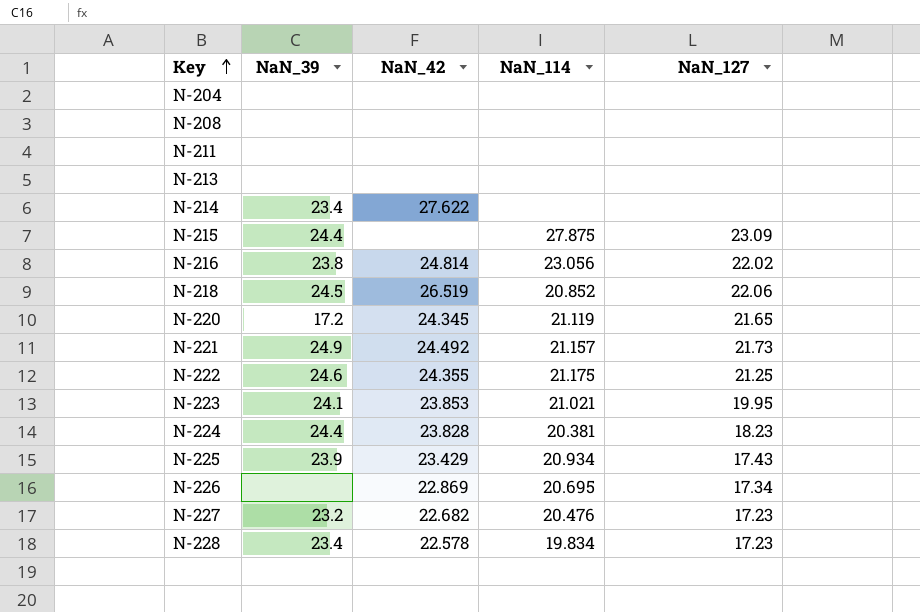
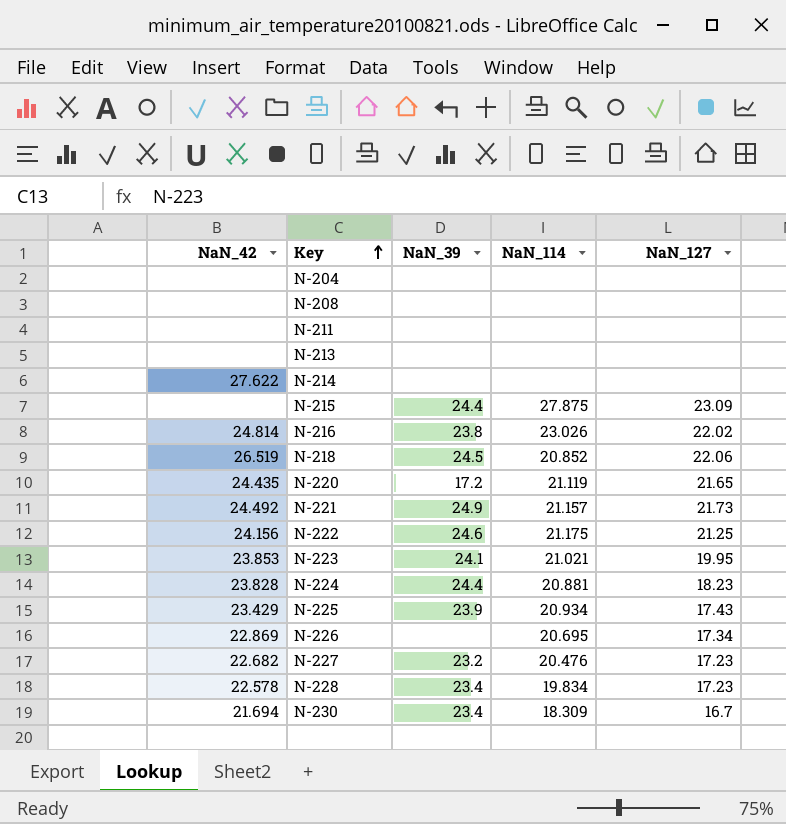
column NaN_42 | position: 3 -> 1
N-214 | NaN_39: 23.4 -> none
N-216 | NaN_114: 23.056 -> 23.026
N-220 | NaN_42: 24.345 -> 24.435
N-222 | NaN_42: 24.355 -> 24.156
N-224 | NaN_114: 20.381 -> 20.881
row N-230: none -> 21.694 | 23.4 | 18.309 | 16.7

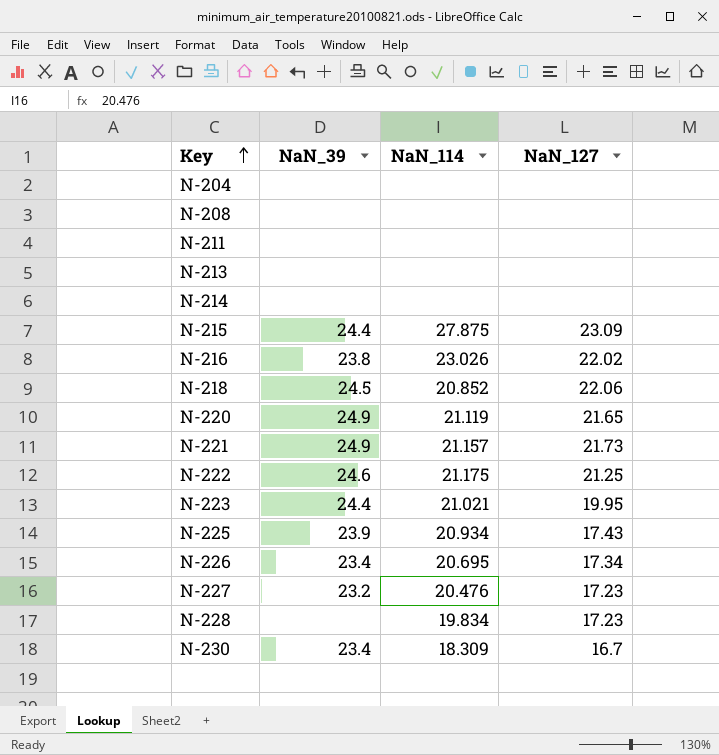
column NaN_42 | position: 1 -> none
row N-224: 23.828 | 24.4 | 20.881 | 18.23 -> none
N-220 | NaN_39: 17.2 -> 24.9
N-223 | NaN_39: 24.1 -> 24.4
N-226 | NaN_39: none -> 23.4
N-228 | NaN_39: 23.4 -> none

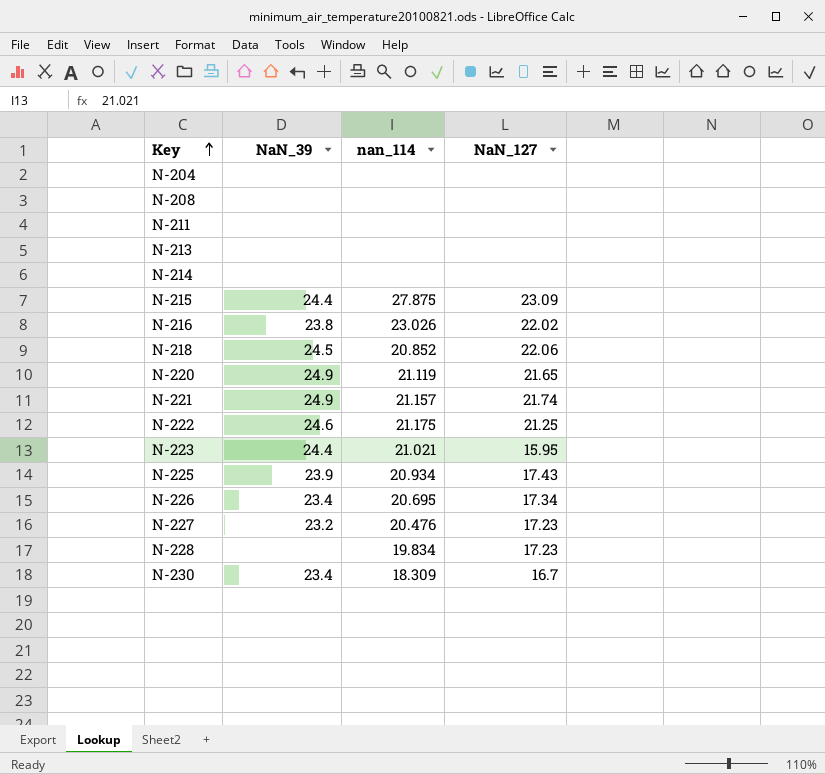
column name: NaN_114 -> nan_114
N-221 | NaN_127: 21.73 -> 21.74
N-223 | NaN_127: 19.95 -> 15.95

